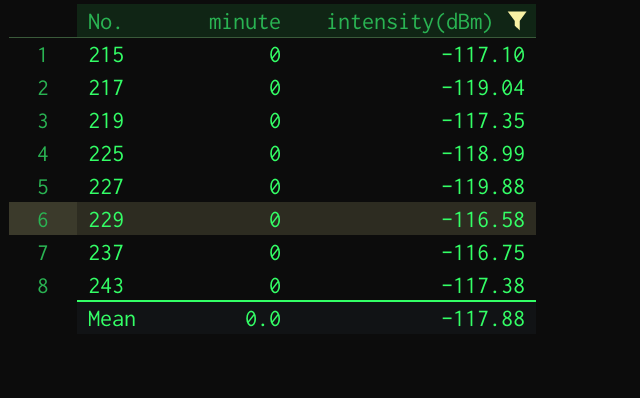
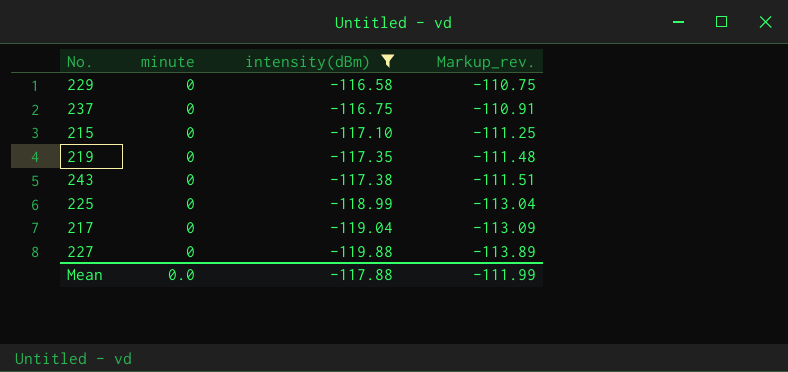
row order: No. ascending -> intensity(dBm) descending
column Markup_rev. | formula: none -> [intensity(dBm)] * 0.95

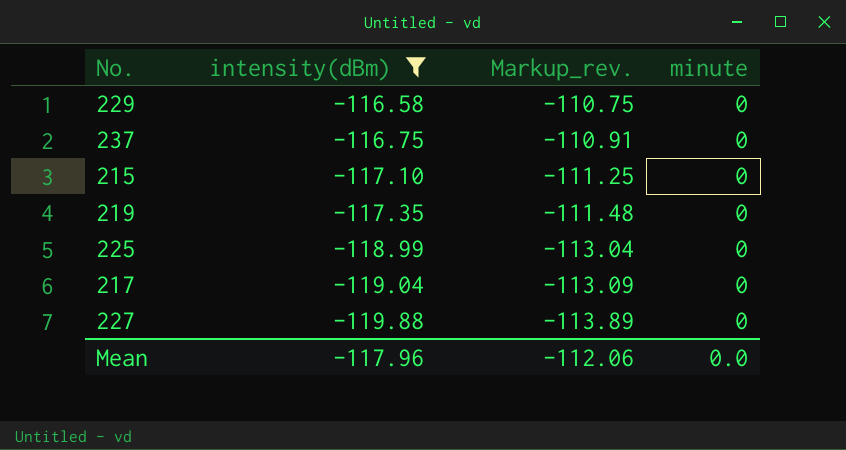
column minute | position: 2 -> 4
row 243: 0 | -117.38 | -111.51 -> none
Mean | intensity(dBm): -117.88 -> -117.96
Mean | Markup_rev.: -111.99 -> -112.06

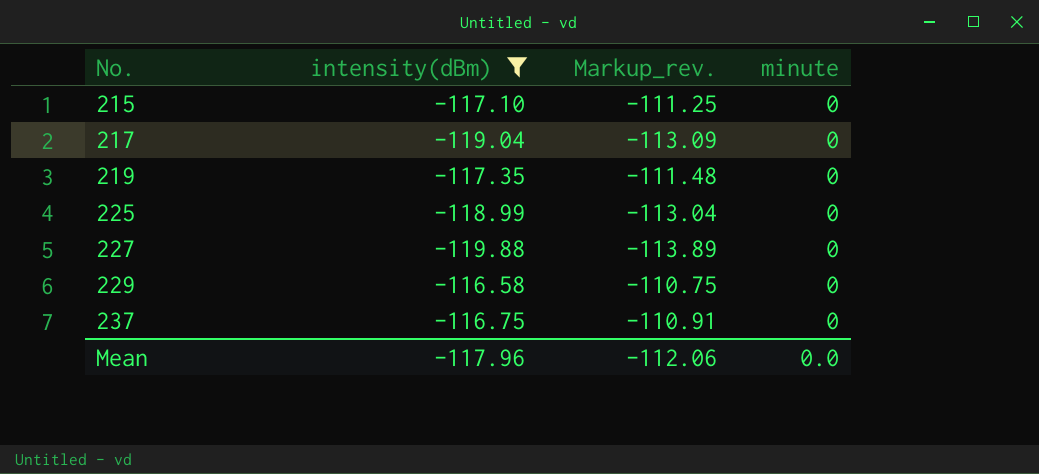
row order: intensity(dBm) descending -> No. ascending

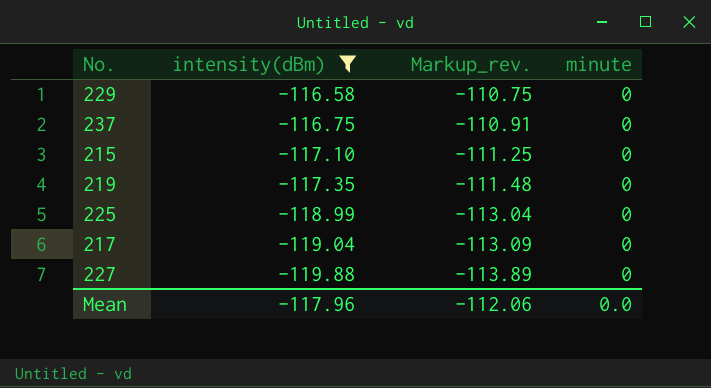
row order: No. ascending -> intensity(dBm) descending

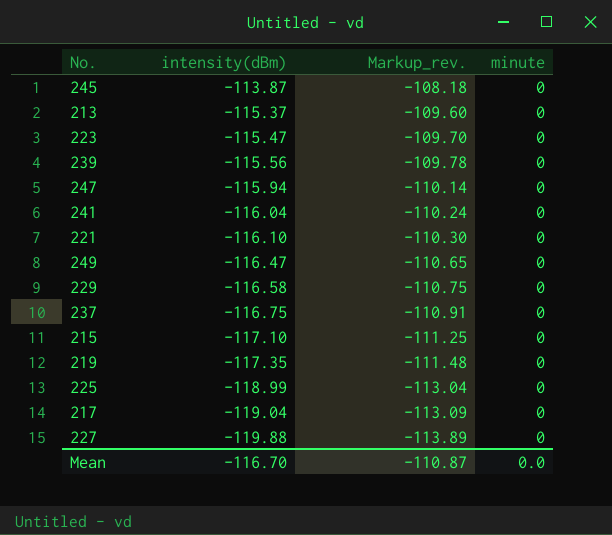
filter: intensity(dBm) <= -116.58 -> none
Mean | intensity(dBm): -117.96 -> -116.70
Mean | Markup_rev.: -112.06 -> -110.87

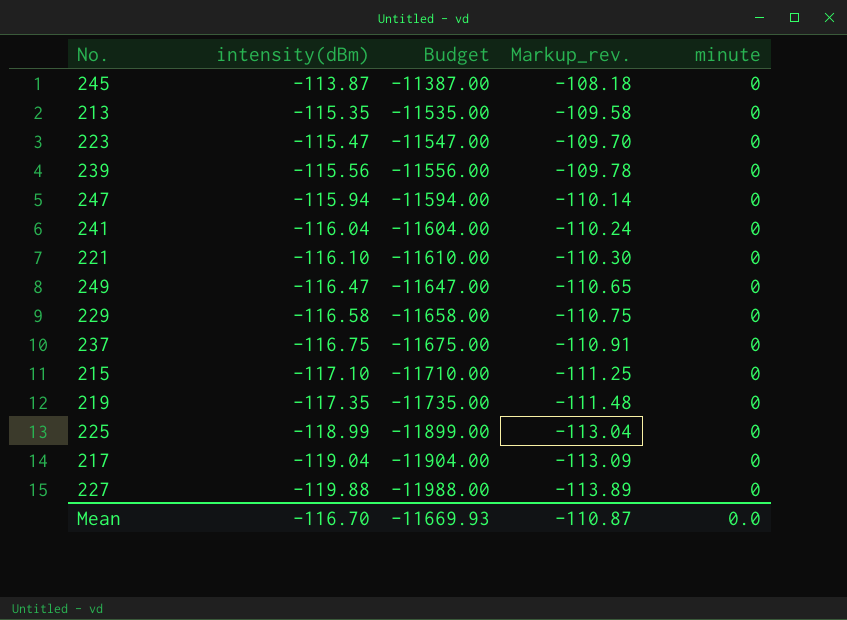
column Budget | formula: none -> [intensity(dBm)] * 100
213 | intensity(dBm): -115.37 -> -115.35
213 | Markup_rev.: -109.60 -> -109.58

